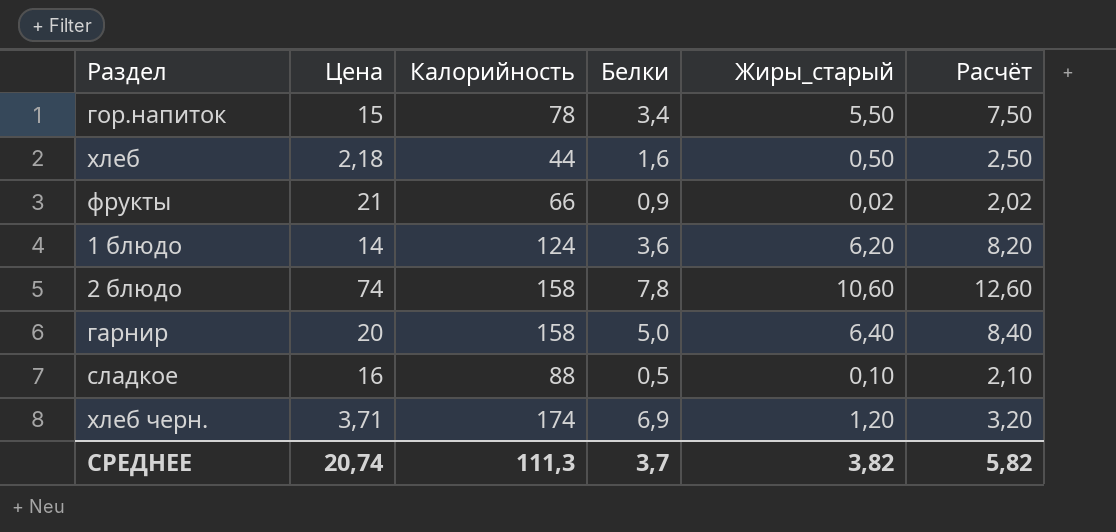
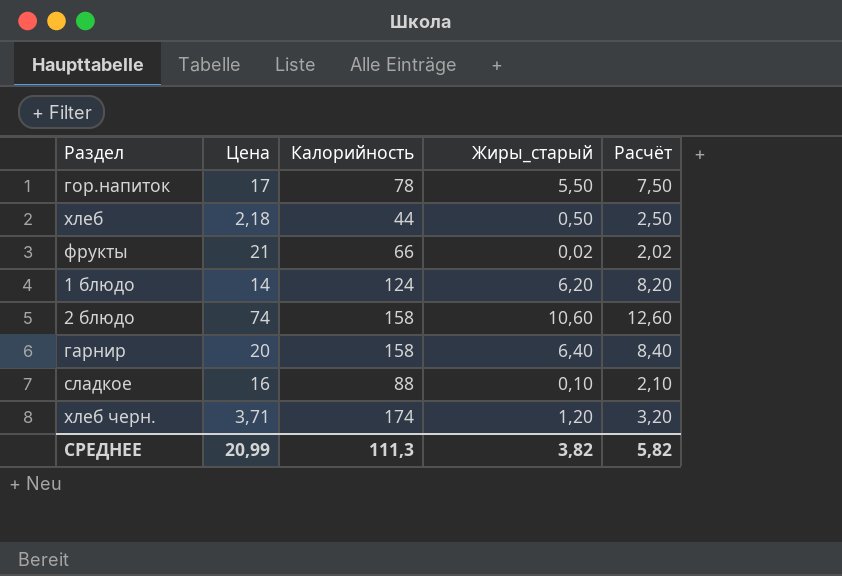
column Белки | position: 4 -> none
гор.напиток | Цена: 15 -> 17
СРЕДНЕЕ | Цена: 20,74 -> 20,99

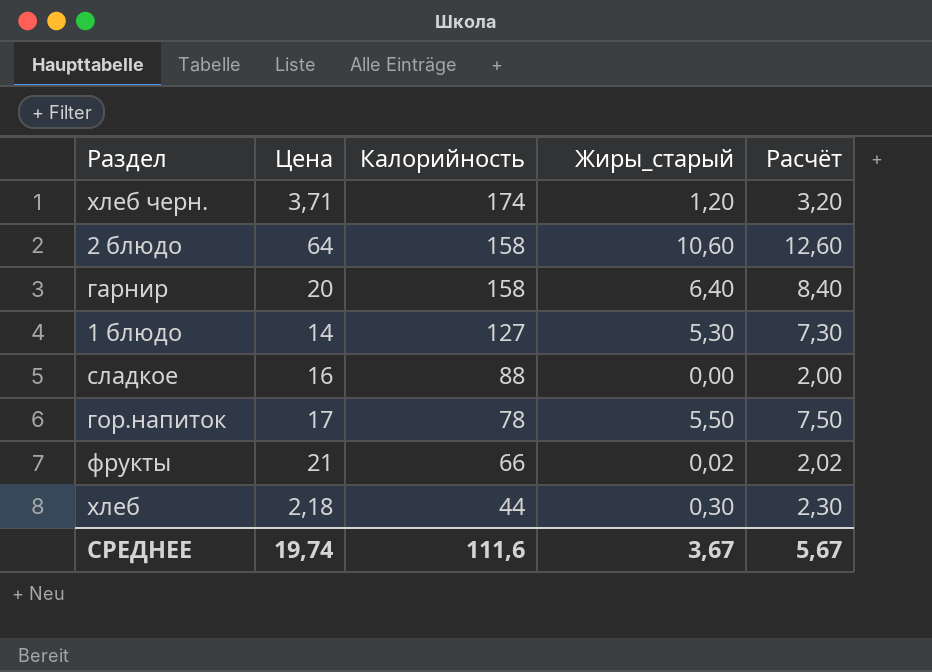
row order: none -> Калорийность descending
2 блюдо | Цена: 74 -> 64
1 блюдо | Калорийность: 124 -> 127
1 блюдо | Жиры_старый: 6,20 -> 5,30
1 блюдо | Расчёт: 8,20 -> 7,30
сладкое | Жиры_старый: 0,10 -> 0,00
сладкое | Расчёт: 2,10 -> 2,00
хлеб | Жиры_старый: 0,50 -> 0,30
хлеб | Расчёт: 2,50 -> 2,30
СРЕДНЕЕ | Цена: 20,99 -> 19,74
СРЕДНЕЕ | Калорийность: 111,3 -> 111,6
СРЕДНЕЕ | Жиры_старый: 3,82 -> 3,67
СРЕДНЕЕ | Расчёт: 5,82 -> 5,67

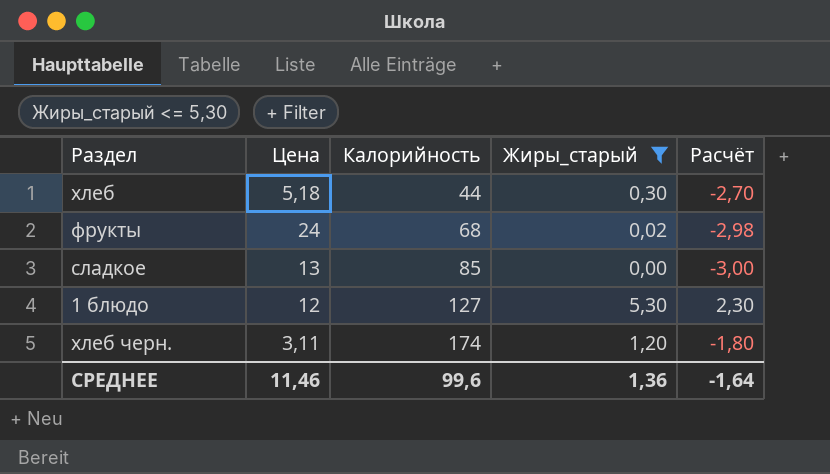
filter: none -> Жиры_старый <= 5,30
row order: Калорийность descending -> Калорийность ascending
column Расчёт | formula: [Жиры_старый] + 2 -> [Жиры_старый] - 3
хлеб | Цена: 2,18 -> 5,18
фрукты | Цена: 21 -> 24
фрукты | Калорийность: 66 -> 68
сладкое | Цена: 16 -> 13
сладкое | Калорийность: 88 -> 85
1 блюдо | Цена: 14 -> 12
хлеб черн. | Цена: 3,71 -> 3,11
СРЕДНЕЕ | Цена: 19,74 -> 11,46
СРЕДНЕЕ | Калорийность: 111,6 -> 99,6
СРЕДНЕЕ | Жиры_старый: 3,67 -> 1,36
СРЕДНЕЕ | Расчёт: 5,67 -> -1,64

